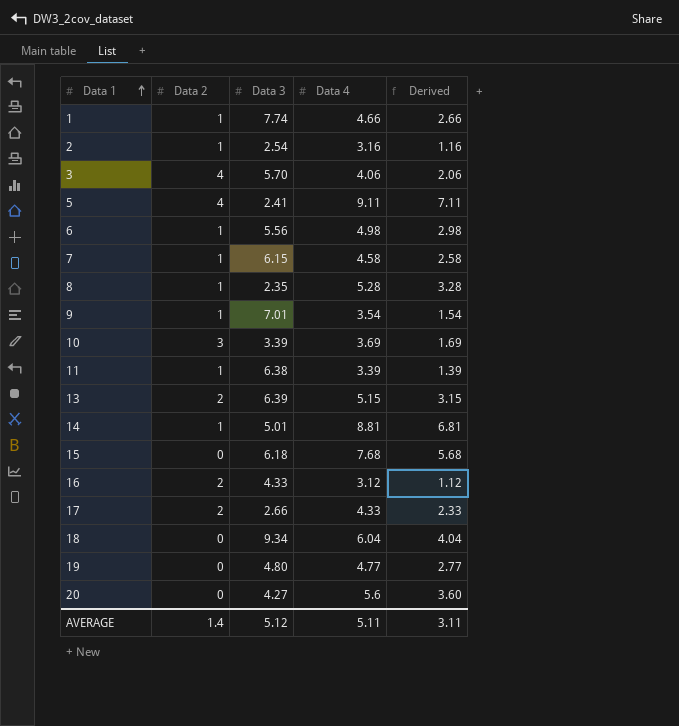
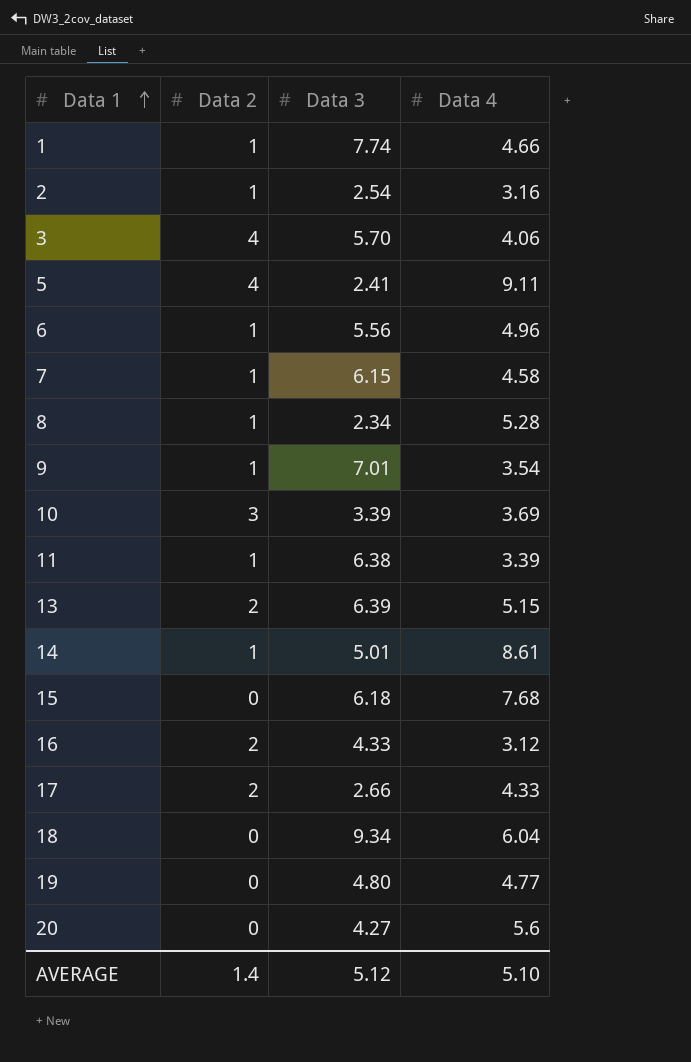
column Derived | formula: [Data 4] - 2 -> none
6 | Data 4: 4.98 -> 4.96
8 | Data 3: 2.35 -> 2.34
14 | Data 4: 8.81 -> 8.61
AVERAGE | Data 4: 5.11 -> 5.10

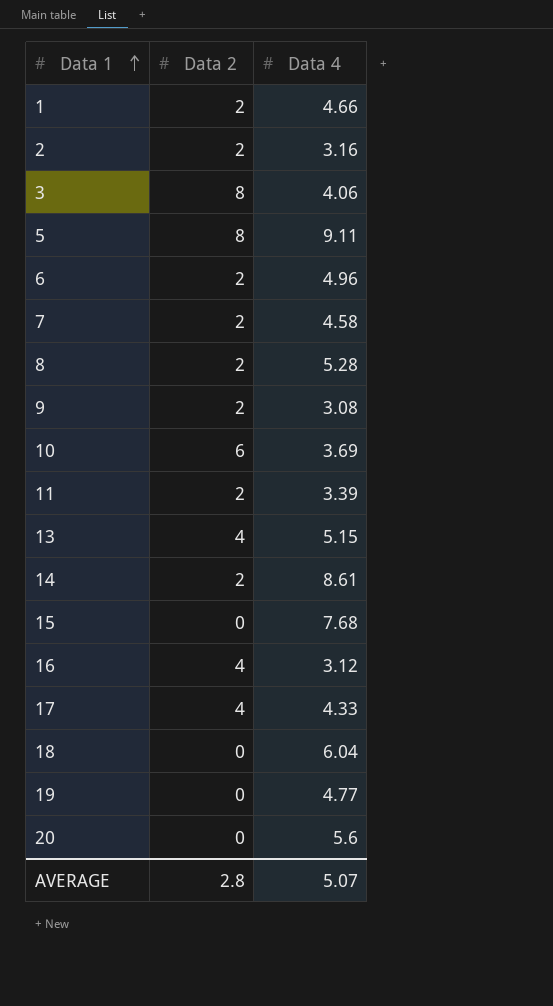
column Data 3 | position: 3 -> none
1 | Data 2: 1 -> 2
2 | Data 2: 1 -> 2
3 | Data 2: 4 -> 8
5 | Data 2: 4 -> 8
6 | Data 2: 1 -> 2
7 | Data 2: 1 -> 2
8 | Data 2: 1 -> 2
9 | Data 2: 1 -> 2
9 | Data 4: 3.54 -> 3.08
10 | Data 2: 3 -> 6
11 | Data 2: 1 -> 2
13 | Data 2: 2 -> 4
14 | Data 2: 1 -> 2
16 | Data 2: 2 -> 4
17 | Data 2: 2 -> 4
AVERAGE | Data 2: 1.4 -> 2.8
AVERAGE | Data 4: 5.10 -> 5.07

